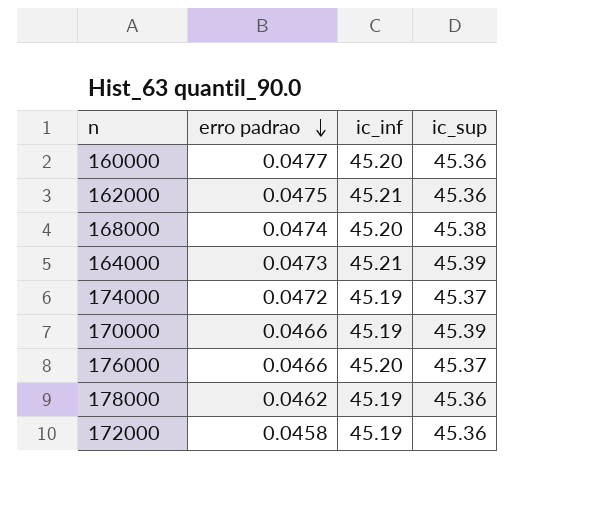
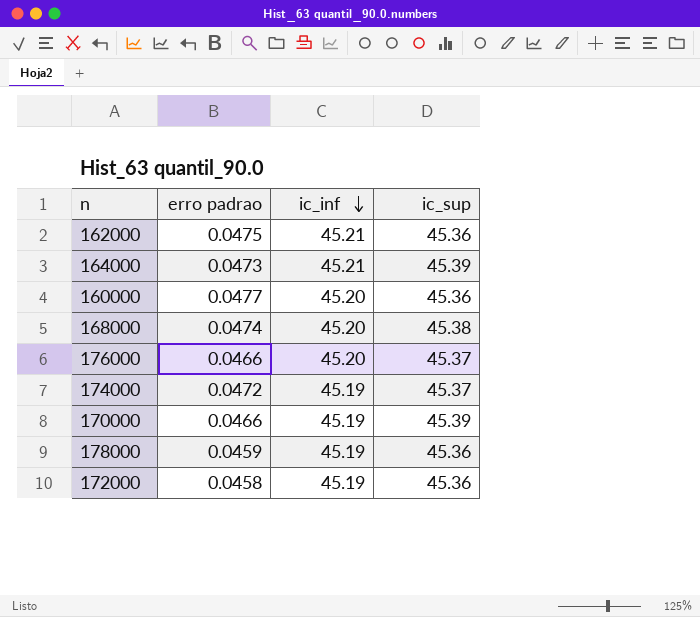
row order: erro padrao descending -> ic_inf descending
178000 | erro padrao: 0.0462 -> 0.0459

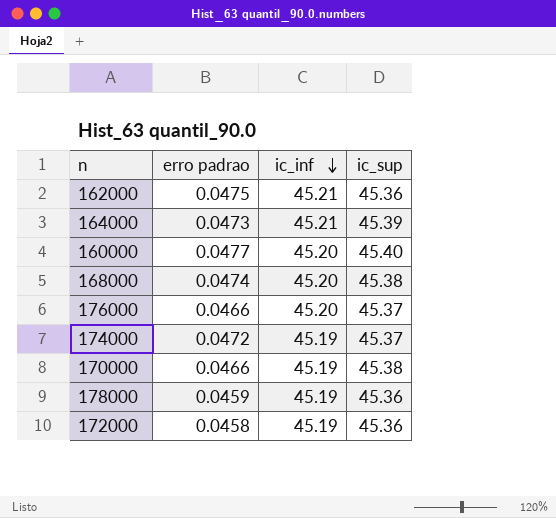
160000 | ic_sup: 45.36 -> 45.40
170000 | ic_sup: 45.39 -> 45.38

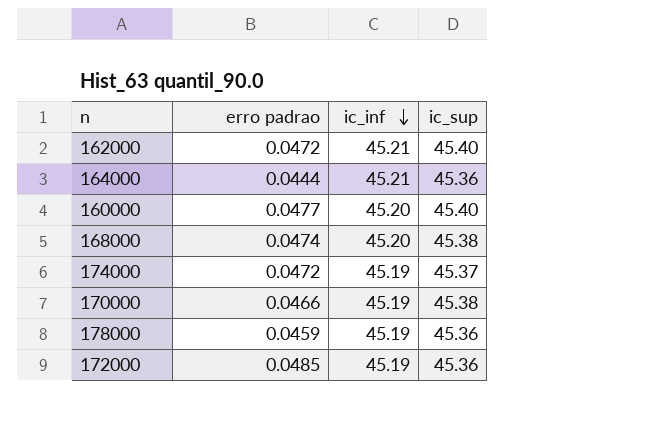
row 176000: 0.0466 | 45.20 | 45.37 -> none
162000 | erro padrao: 0.0475 -> 0.0472
162000 | ic_sup: 45.36 -> 45.40
164000 | erro padrao: 0.0473 -> 0.0444
164000 | ic_sup: 45.39 -> 45.36
172000 | erro padrao: 0.0458 -> 0.0485

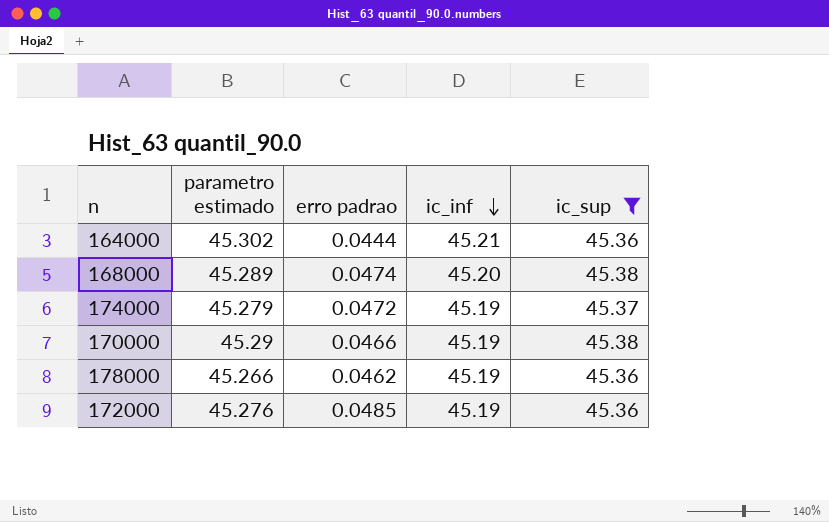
filter: none -> ic_sup != 45.40
column parametro estimado | position: none -> 2
178000 | erro padrao: 0.0459 -> 0.0462

